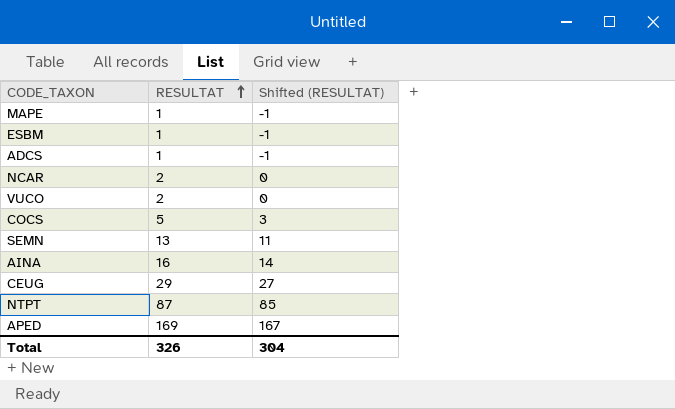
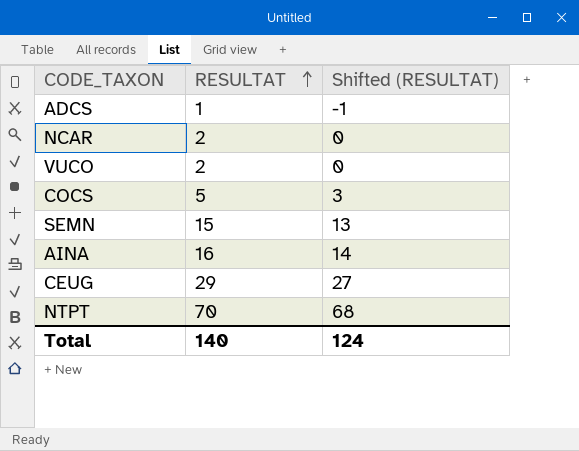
row MAPE: 1 | -1 -> none
row ESBM: 1 | -1 -> none
row APED: 169 | 167 -> none
SEMN | RESULTAT: 13 -> 15
SEMN | Shifted (RESULTAT): 11 -> 13
NTPT | RESULTAT: 87 -> 70
NTPT | Shifted (RESULTAT): 85 -> 68
Total | RESULTAT: 326 -> 140
Total | Shifted (RESULTAT): 304 -> 124

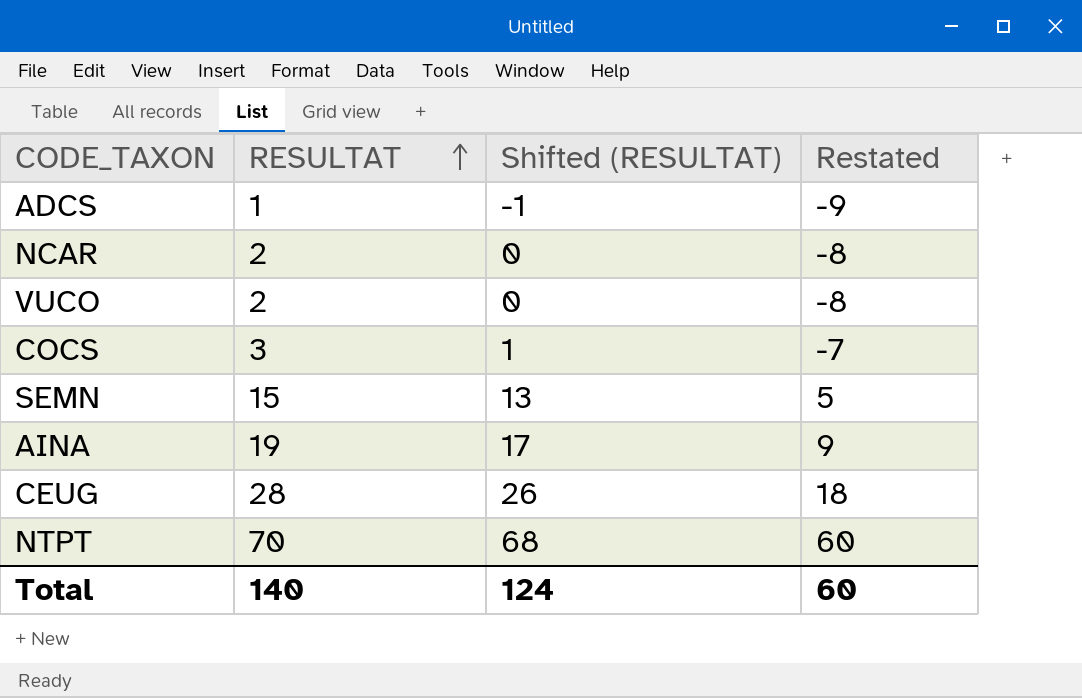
column Restated | formula: none -> [RESULTAT] - 10
COCS | RESULTAT: 5 -> 3
COCS | Shifted (RESULTAT): 3 -> 1
AINA | RESULTAT: 16 -> 19
AINA | Shifted (RESULTAT): 14 -> 17
CEUG | RESULTAT: 29 -> 28
CEUG | Shifted (RESULTAT): 27 -> 26

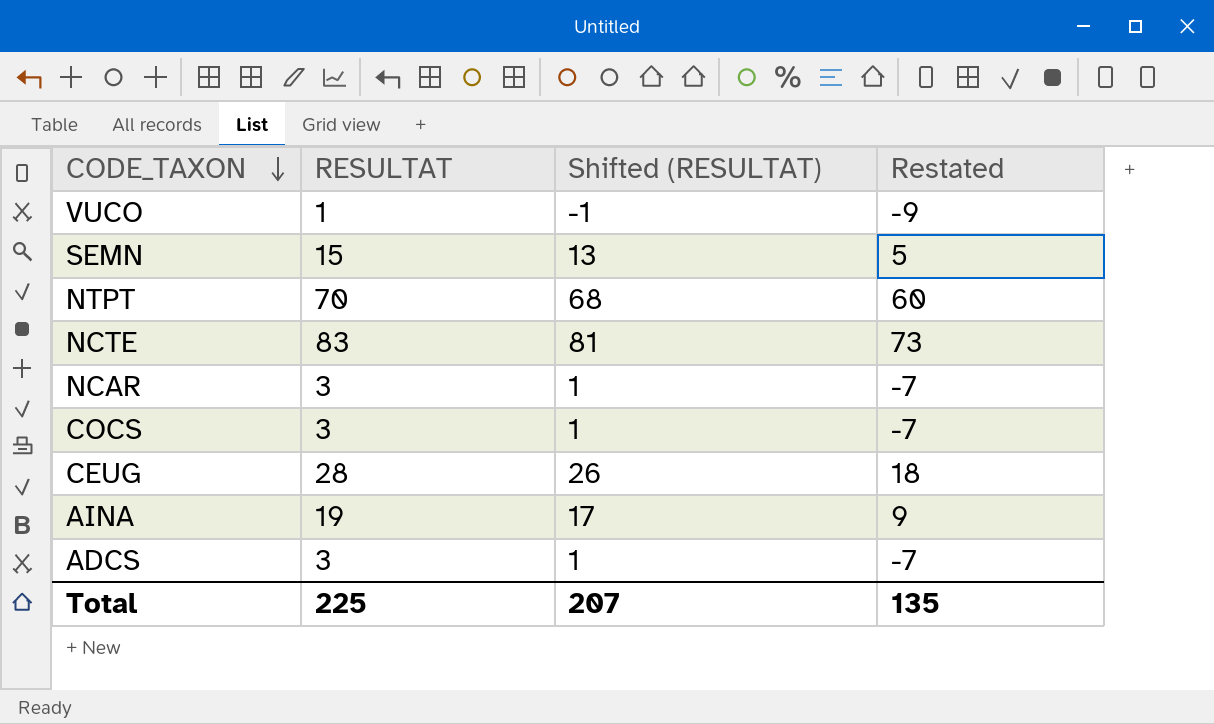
row order: RESULTAT ascending -> CODE_TAXON descending
VUCO | RESULTAT: 2 -> 1
VUCO | Shifted (RESULTAT): 0 -> -1
VUCO | Restated: -8 -> -9
row NCTE: none -> 83 | 81 | 73
NCAR | RESULTAT: 2 -> 3
NCAR | Shifted (RESULTAT): 0 -> 1
NCAR | Restated: -8 -> -7
ADCS | RESULTAT: 1 -> 3
ADCS | Shifted (RESULTAT): -1 -> 1
ADCS | Restated: -9 -> -7
Total | RESULTAT: 140 -> 225
Total | Shifted (RESULTAT): 124 -> 207
Total | Restated: 60 -> 135

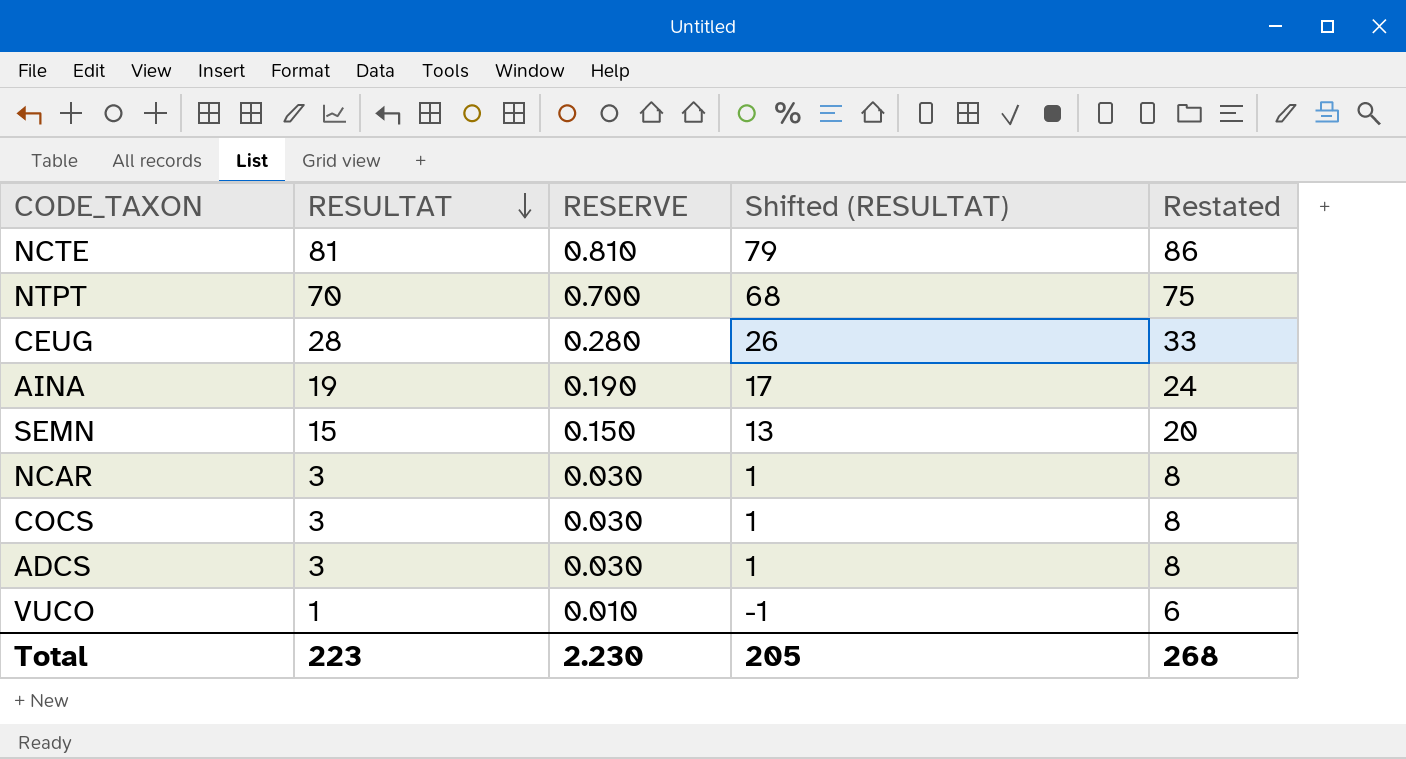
row order: CODE_TAXON descending -> RESULTAT descending
column RESERVE | formula: none -> [RESULTAT] * 0.01
column Restated | formula: [RESULTAT] - 10 -> [RESULTAT] + 5
NCTE | RESULTAT: 83 -> 81
NCTE | Shifted (RESULTAT): 81 -> 79
Total | RESULTAT: 225 -> 223
Total | Shifted (RESULTAT): 207 -> 205
Total | Restated: 135 -> 268

